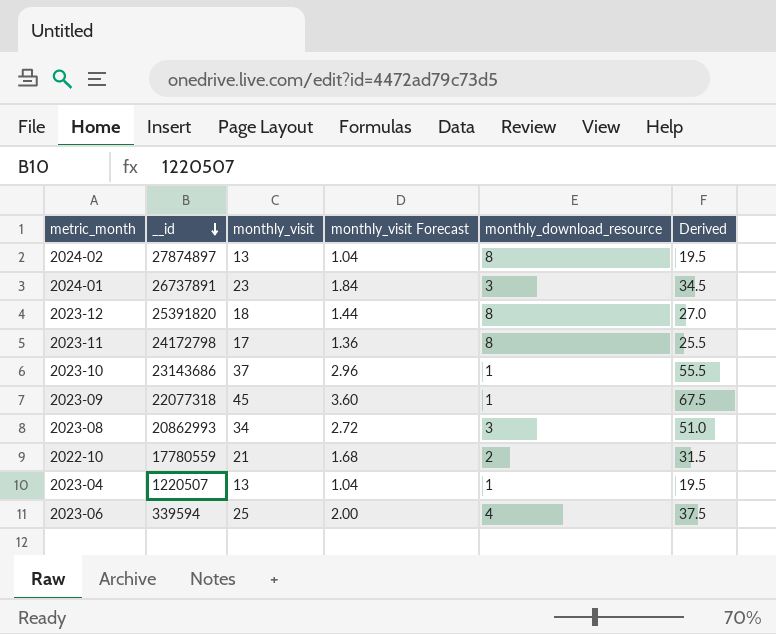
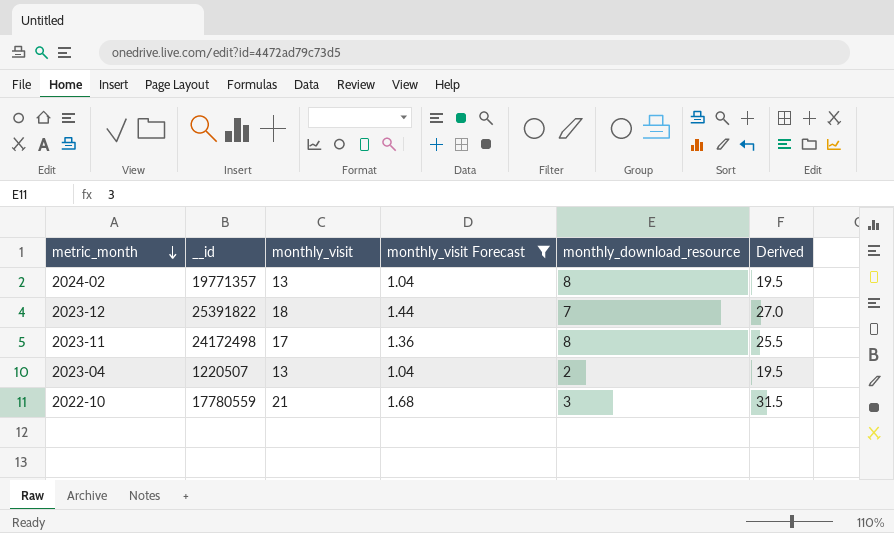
filter: none -> monthly_visit Forecast <= 1.68
row order: __id descending -> metric_month descending
2024-02 | __id: 27874897 -> 19771357
2023-12 | __id: 25391820 -> 25391822
2023-12 | monthly_download_resource: 8 -> 7
2023-11 | __id: 24172798 -> 24172498
2023-04 | monthly_download_resource: 1 -> 2
2022-10 | monthly_download_resource: 2 -> 3

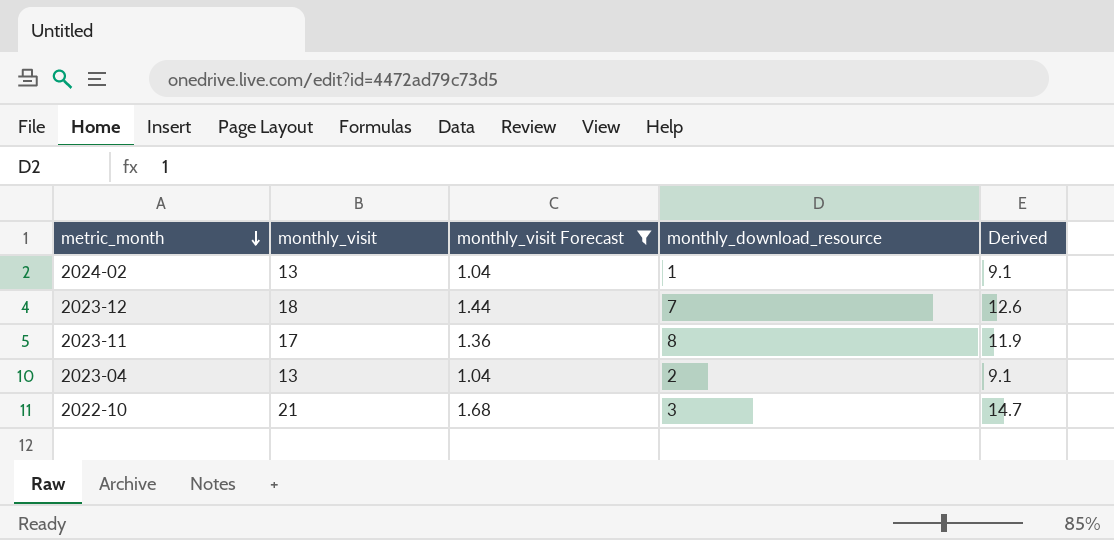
column __id | position: 2 -> none
column Derived | formula: [monthly_visit] * 1.5 -> [monthly_visit] * 0.7
2024-02 | monthly_download_resource: 8 -> 1

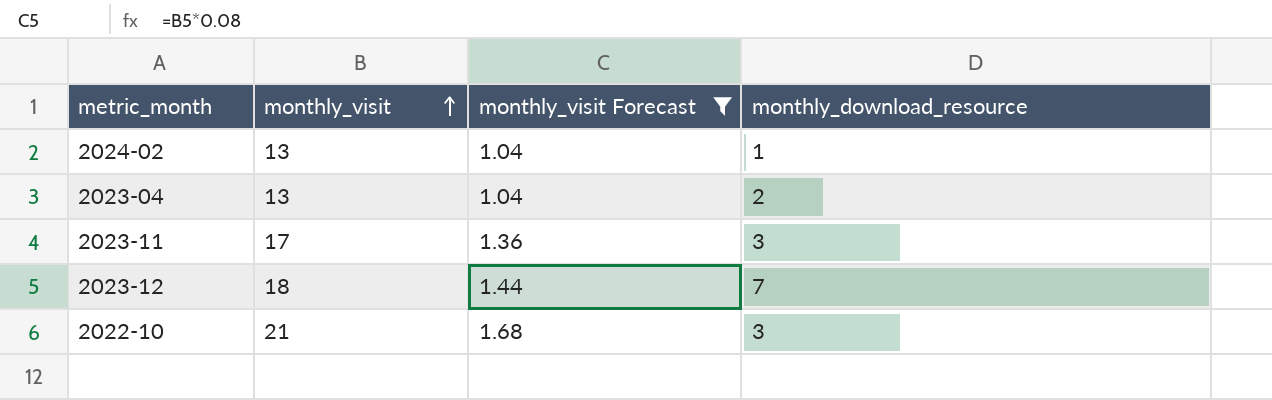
row order: metric_month descending -> monthly_visit ascending
column Derived | formula: [monthly_visit] * 0.7 -> none
2023-11 | monthly_download_resource: 8 -> 3

